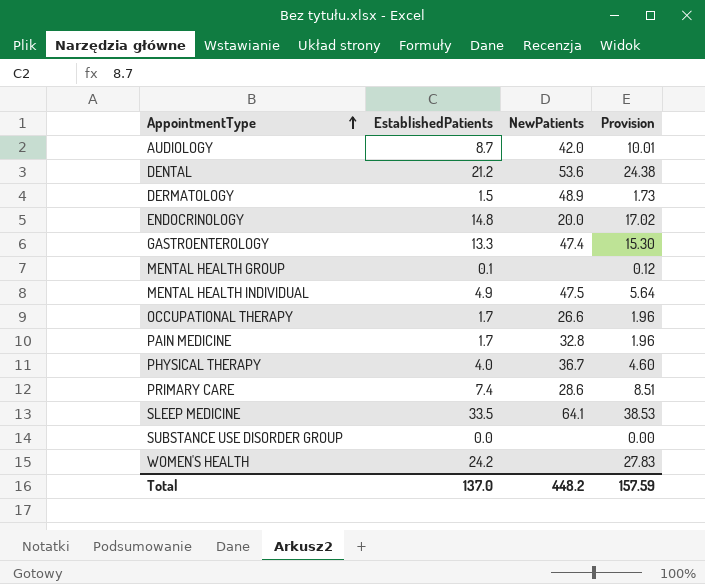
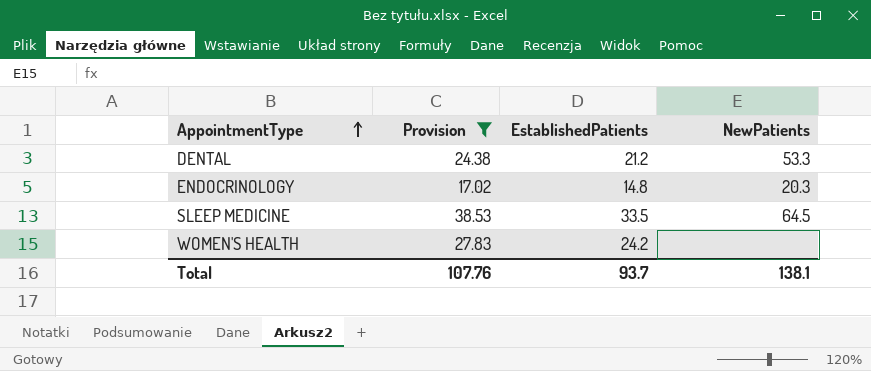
filter: none -> Provision >= 17.02
column Provision | position: 4 -> 2
DENTAL | NewPatients: 53.6 -> 53.3
ENDOCRINOLOGY | NewPatients: 20.0 -> 20.3
SLEEP MEDICINE | NewPatients: 64.1 -> 64.5
Total | Provision: 157.59 -> 107.76
Total | EstablishedPatients: 137.0 -> 93.7
Total | NewPatients: 448.2 -> 138.1

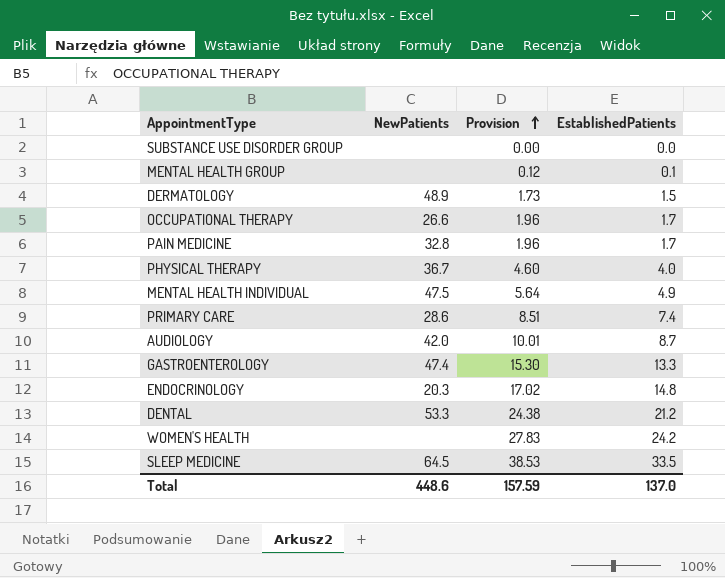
filter: Provision >= 17.02 -> none
row order: AppointmentType ascending -> Provision ascending
column NewPatients | position: 4 -> 2
Total | NewPatients: 138.1 -> 448.6
Total | Provision: 107.76 -> 157.59
Total | EstablishedPatients: 93.7 -> 137.0

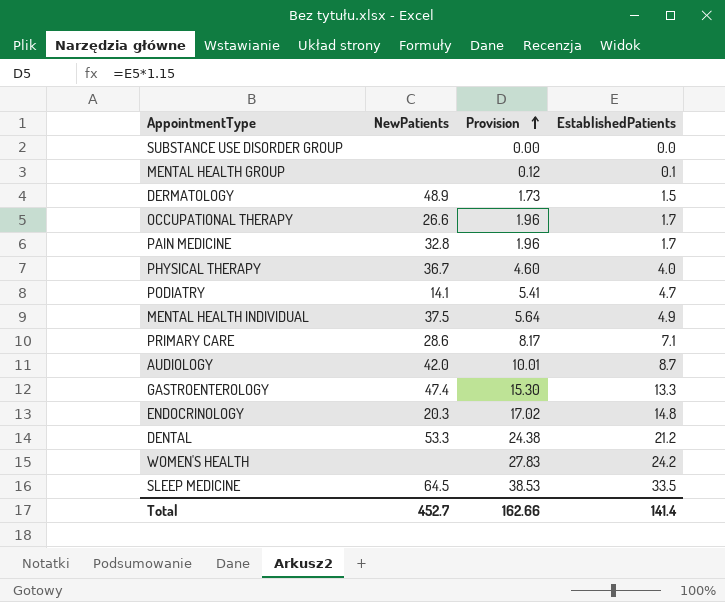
row PODIATRY: none -> 14.1 | 5.41 | 4.7
MENTAL HEALTH INDIVIDUAL | NewPatients: 47.5 -> 37.5
PRIMARY CARE | Provision: 8.51 -> 8.17
PRIMARY CARE | EstablishedPatients: 7.4 -> 7.1
Total | NewPatients: 448.6 -> 452.7
Total | Provision: 157.59 -> 162.66
Total | EstablishedPatients: 137.0 -> 141.4

